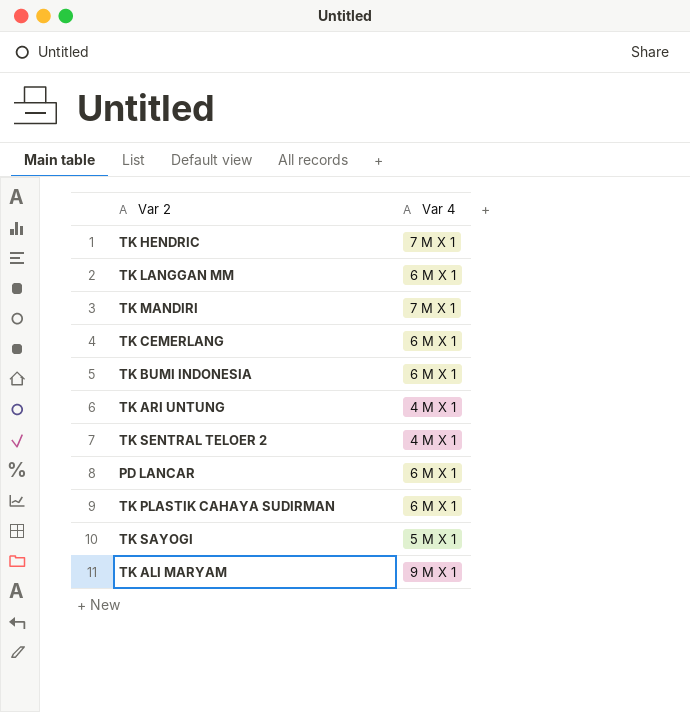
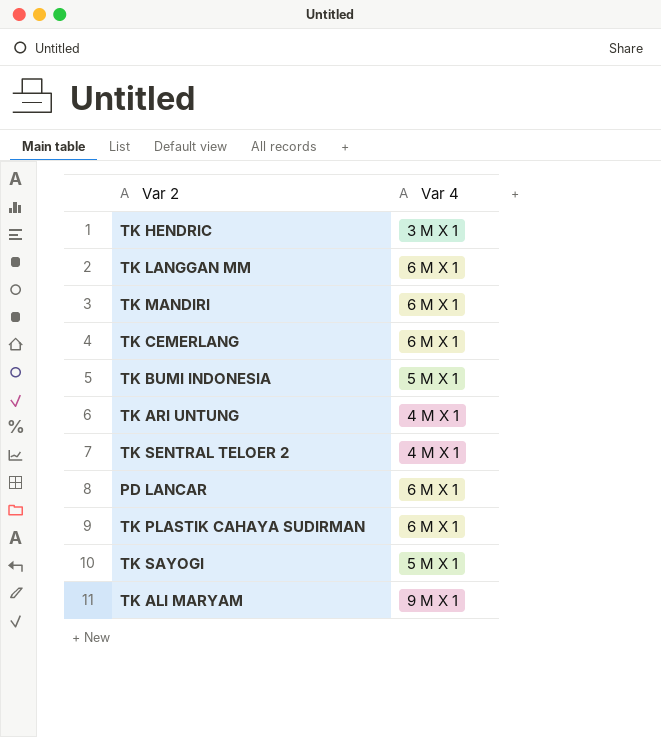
TK HENDRIC | Var 4: 7 M X 1 -> 3 M X 1
TK MANDIRI | Var 4: 7 M X 1 -> 6 M X 1
TK BUMI INDONESIA | Var 4: 6 M X 1 -> 5 M X 1

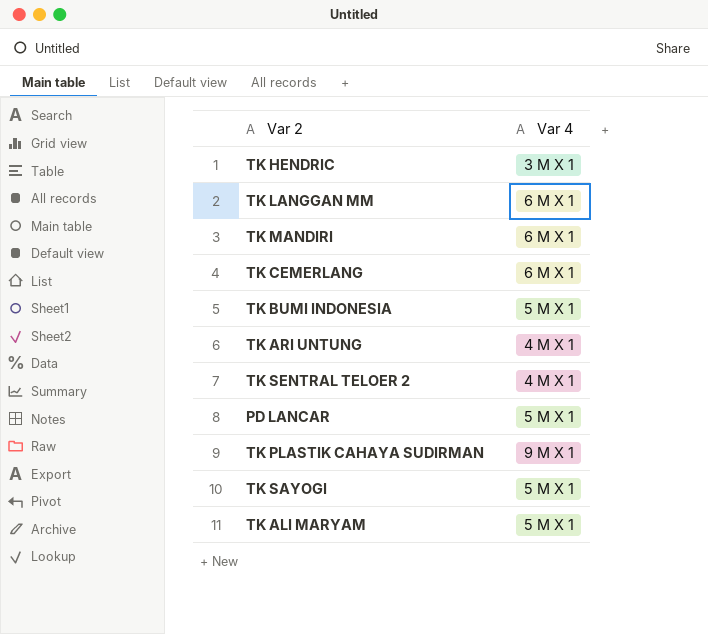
PD LANCAR | Var 4: 6 M X 1 -> 5 M X 1
TK PLASTIK CAHAYA SUDIRMAN | Var 4: 6 M X 1 -> 9 M X 1
TK ALI MARYAM | Var 4: 9 M X 1 -> 5 M X 1

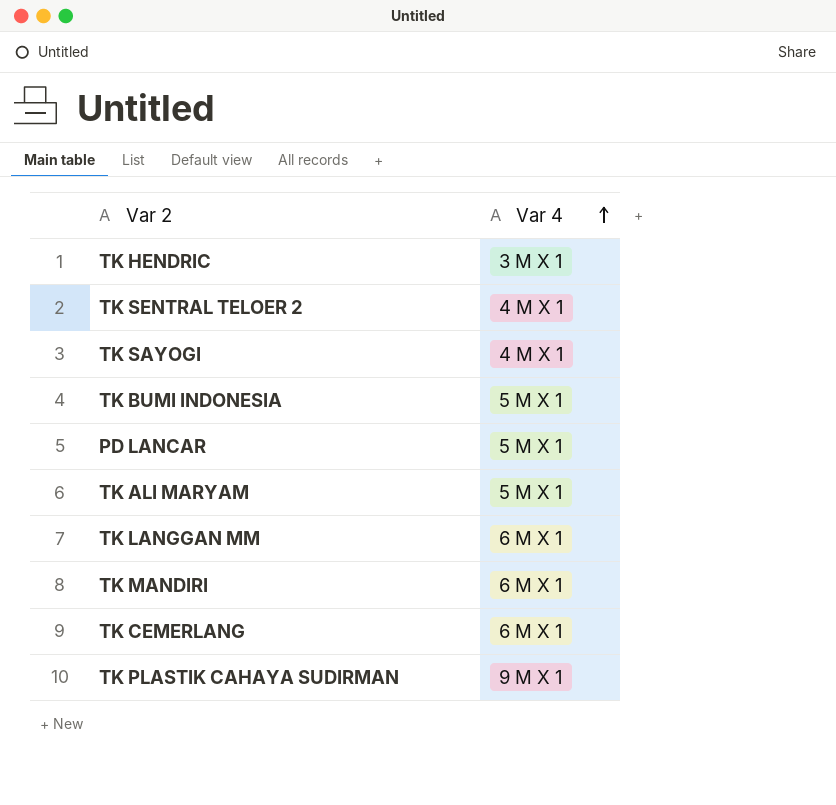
row order: none -> Var 4 ascending
row TK ARI UNTUNG: 4 M X 1 -> none
TK SAYOGI | Var 4: 5 M X 1 -> 4 M X 1

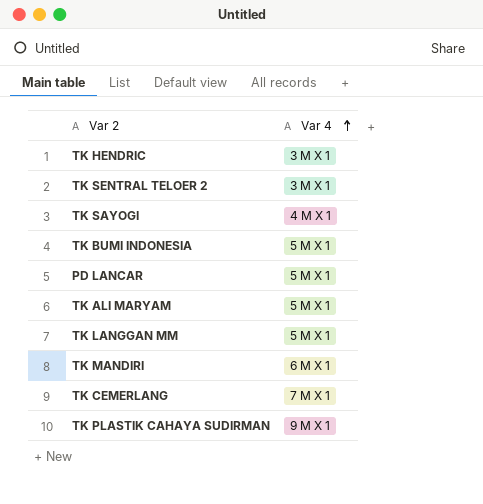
TK SENTRAL TELOER 2 | Var 4: 4 M X 1 -> 3 M X 1
TK LANGGAN MM | Var 4: 6 M X 1 -> 5 M X 1
TK CEMERLANG | Var 4: 6 M X 1 -> 7 M X 1

